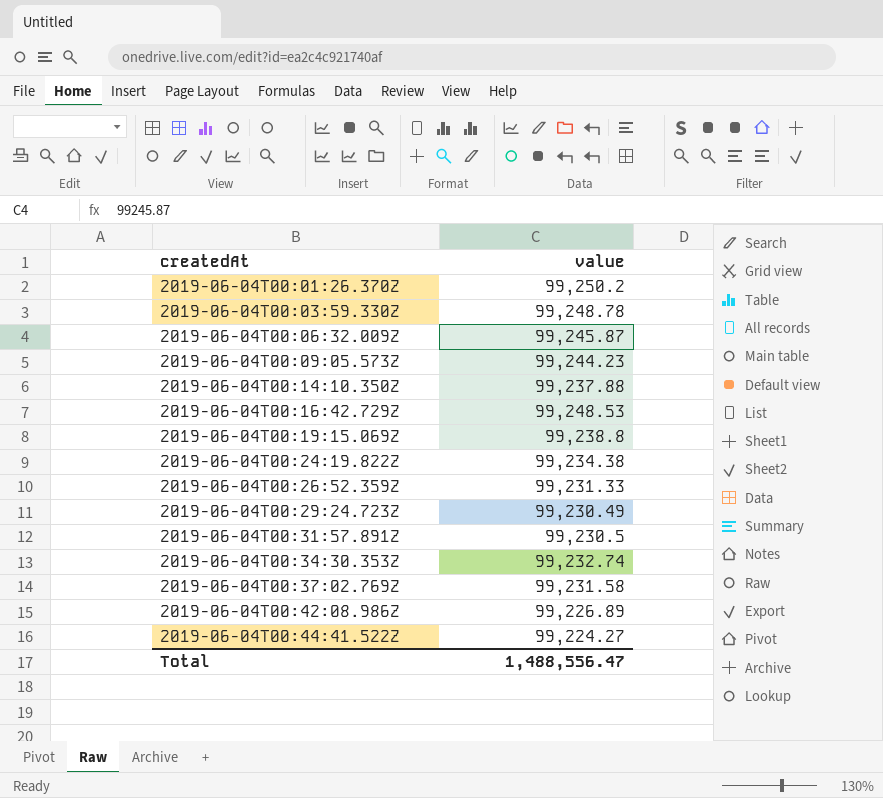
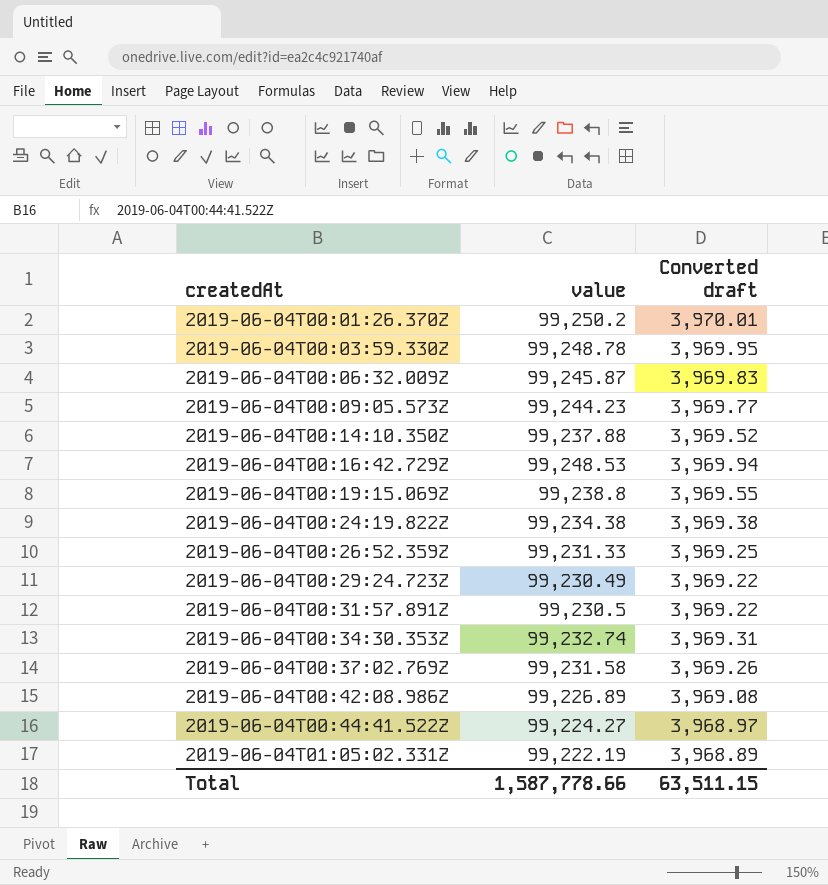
column Converted draft | formula: none -> [value] * 0.04
row 2019-06-04T01:05:02.331Z: none -> 99,222.19 | 3,968.89
Total | value: 1,488,556.47 -> 1,587,778.66

